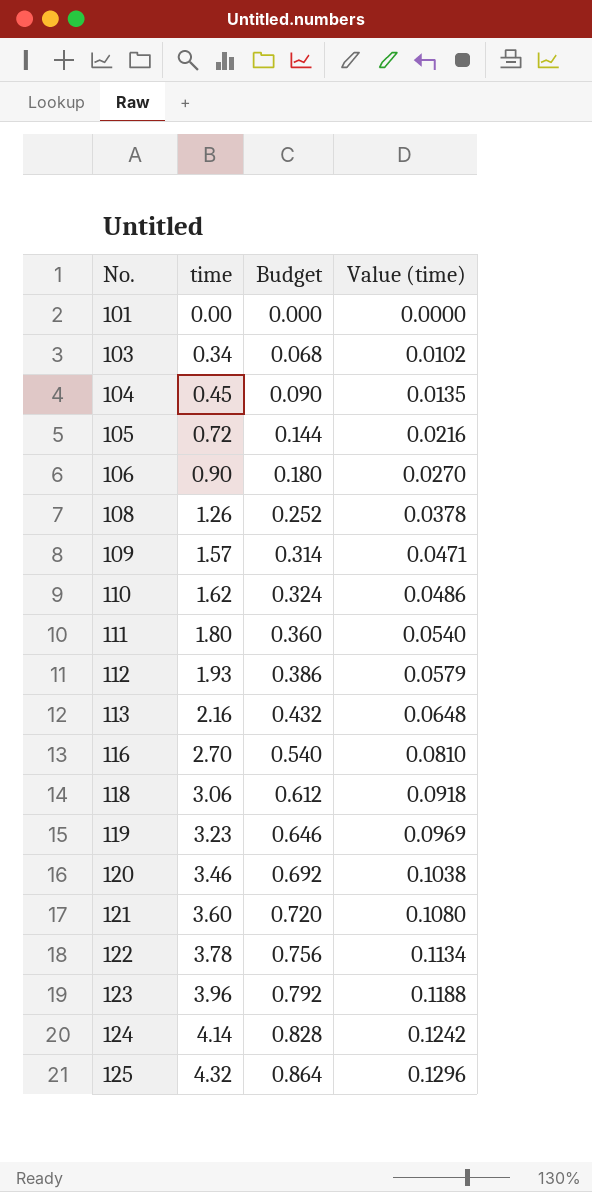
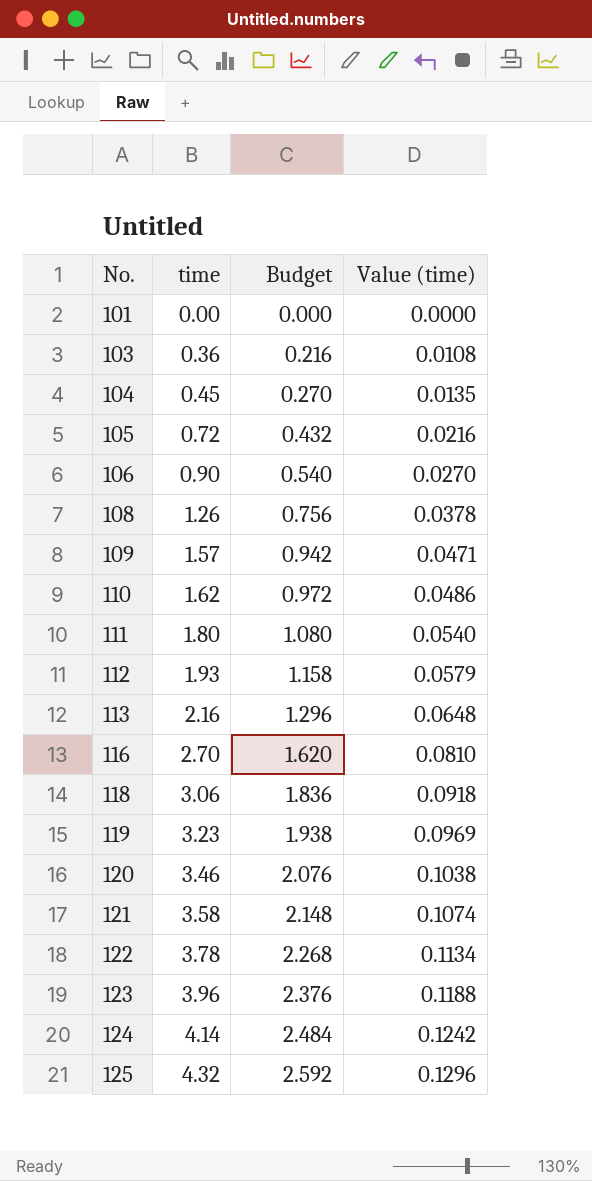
column Budget | formula: [time] * 0.2 -> [time] * 0.6
103 | time: 0.34 -> 0.36
103 | Value (time): 0.0102 -> 0.0108
121 | time: 3.60 -> 3.58
121 | Value (time): 0.1080 -> 0.1074

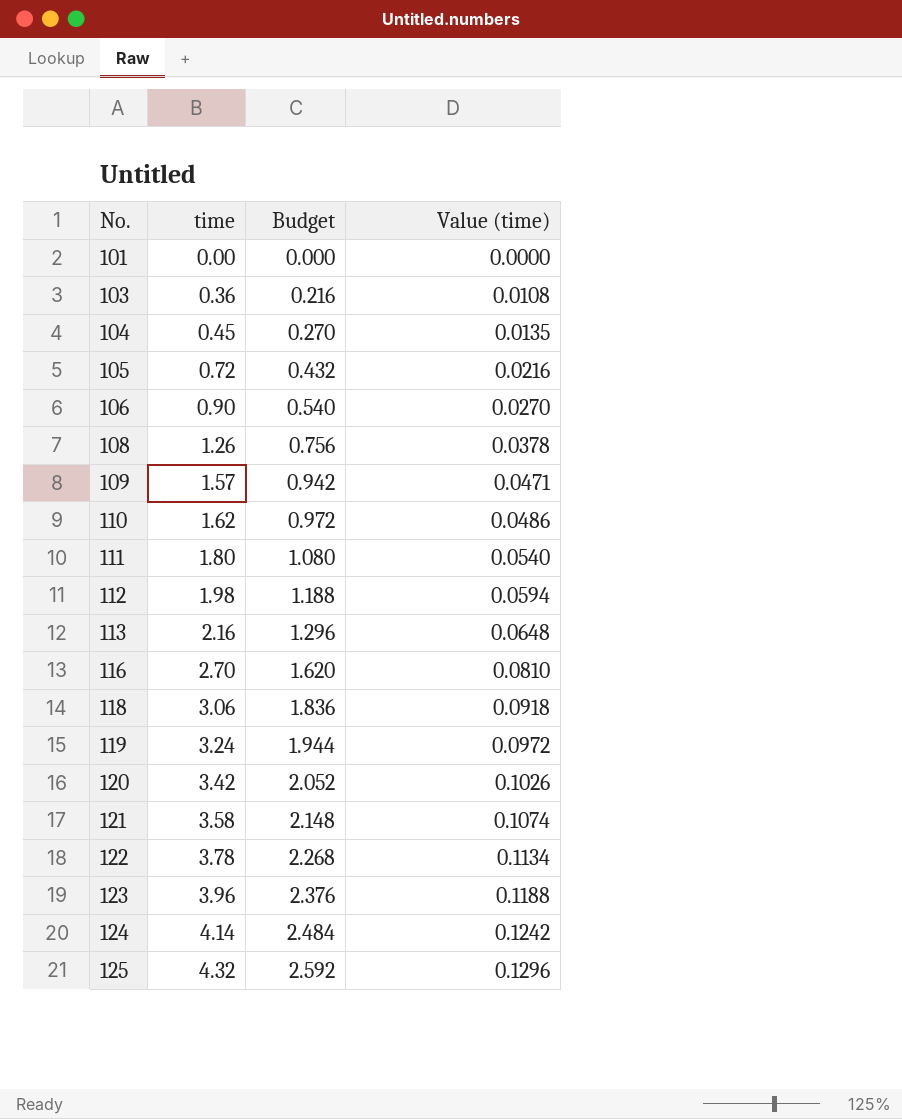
112 | time: 1.93 -> 1.98
112 | Budget: 1.158 -> 1.188
112 | Value (time): 0.0579 -> 0.0594
119 | time: 3.23 -> 3.24
119 | Budget: 1.938 -> 1.944
119 | Value (time): 0.0969 -> 0.0972
120 | time: 3.46 -> 3.42
120 | Budget: 2.076 -> 2.052
120 | Value (time): 0.1038 -> 0.1026

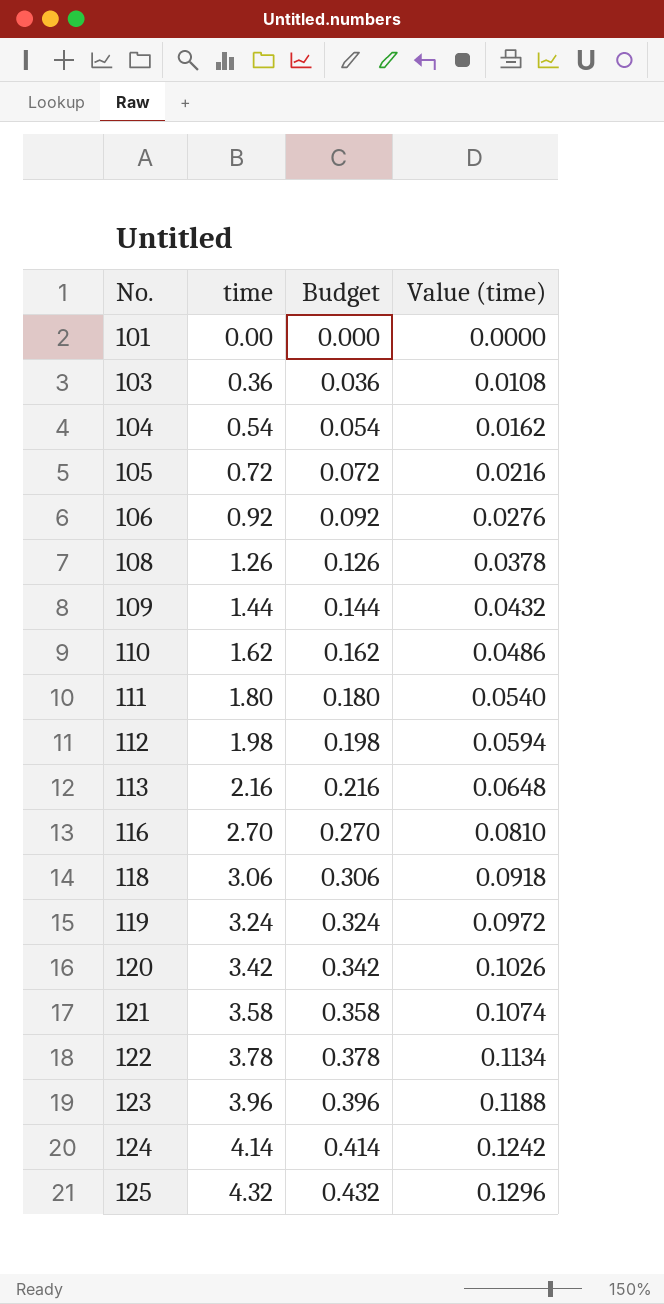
column Budget | formula: [time] * 0.6 -> [time] * 0.1
104 | time: 0.45 -> 0.54
104 | Value (time): 0.0135 -> 0.0162
106 | time: 0.90 -> 0.92
106 | Value (time): 0.0270 -> 0.0276
109 | time: 1.57 -> 1.44
109 | Value (time): 0.0471 -> 0.0432

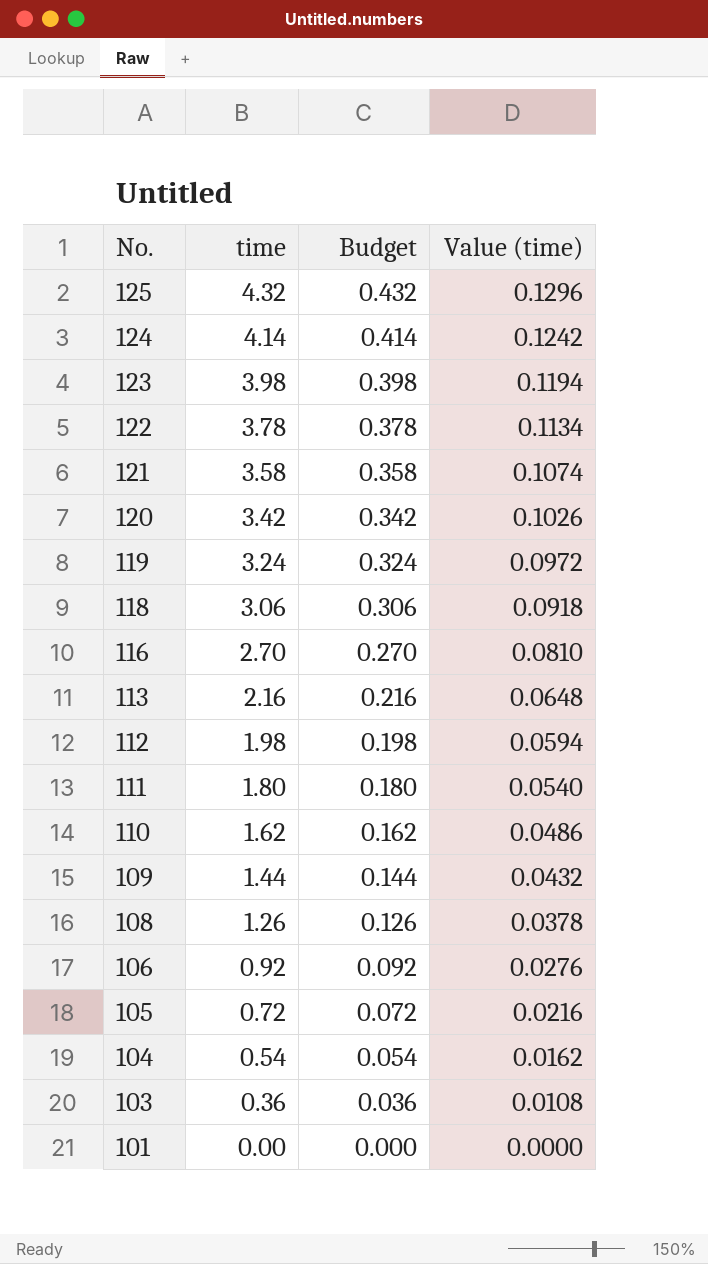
row order: No. ascending -> No. descending
123 | time: 3.96 -> 3.98
123 | Budget: 0.396 -> 0.398
123 | Value (time): 0.1188 -> 0.1194

